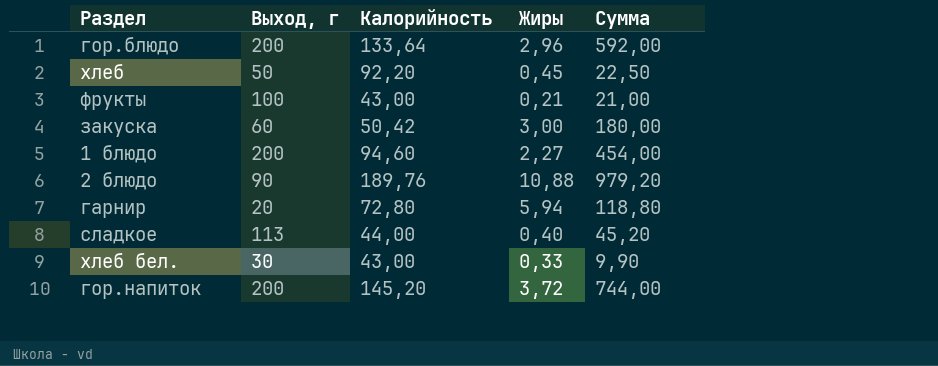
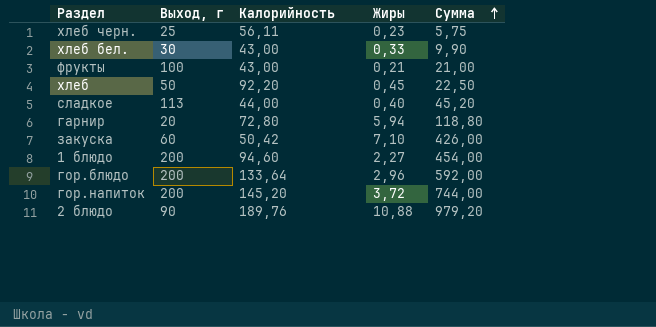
row order: none -> Сумма ascending
row хлеб черн.: none -> 25 | 56,11 | 0,23 | 5,75
закуска | Жиры: 3,00 -> 7,10
закуска | Сумма: 180,00 -> 426,00

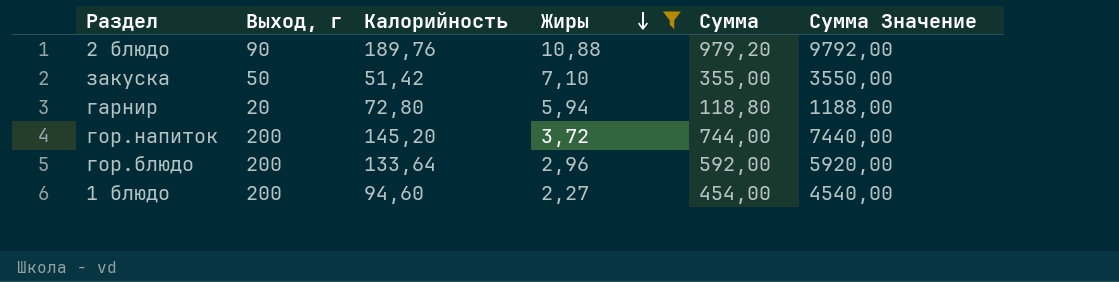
filter: none -> Жиры >= 2,27
row order: Сумма ascending -> Жиры descending
column Сумма Значение | formula: none -> [Сумма] * 10
закуска | Выход, г: 60 -> 50
закуска | Калорийность: 50,42 -> 51,42
закуска | Сумма: 426,00 -> 355,00

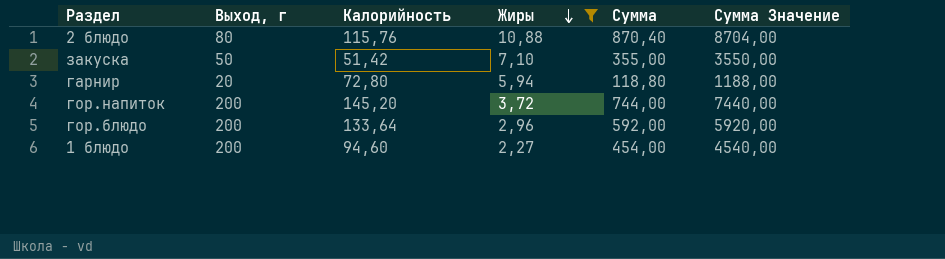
2 блюдо | Выход, г: 90 -> 80
2 блюдо | Калорийность: 189,76 -> 115,76
2 блюдо | Сумма: 979,20 -> 870,40
2 блюдо | Сумма Значение: 9792,00 -> 8704,00

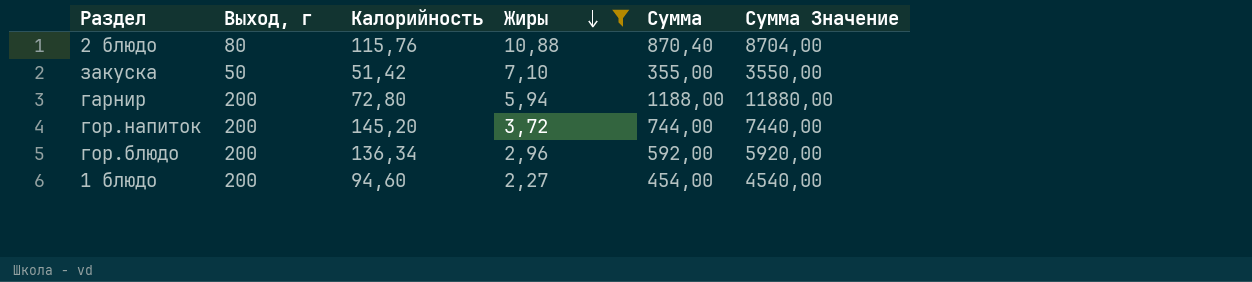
гарнир | Выход, г: 20 -> 200
гарнир | Сумма: 118,80 -> 1188,00
гарнир | Сумма Значение: 1188,00 -> 11880,00
гор.блюдо | Калорийность: 133,64 -> 136,34

